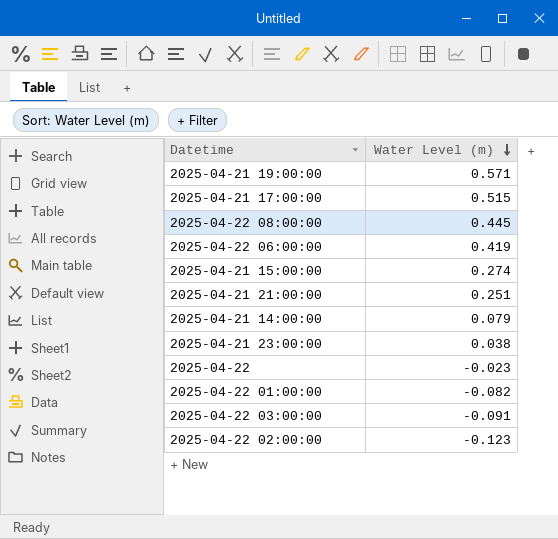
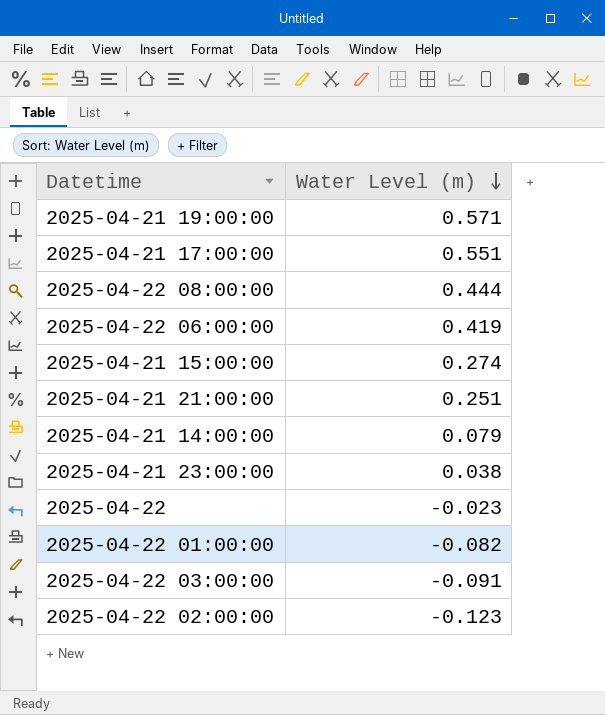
2025-04-21 17:00:00 | Water Level (m): 0.515 -> 0.551
2025-04-22 08:00:00 | Water Level (m): 0.445 -> 0.444

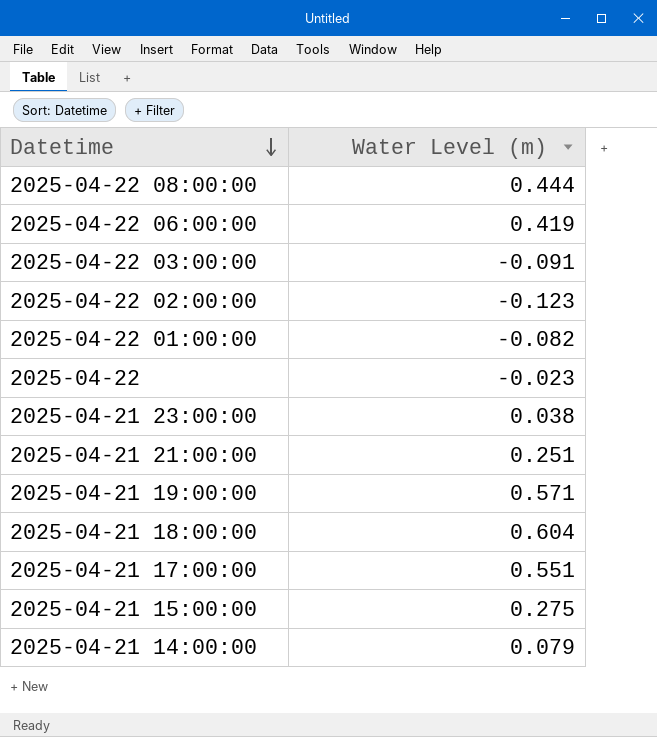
row order: Water Level (m) descending -> Datetime descending
row 2025-04-21 18:00:00: none -> 0.604
2025-04-21 15:00:00 | Water Level (m): 0.274 -> 0.275

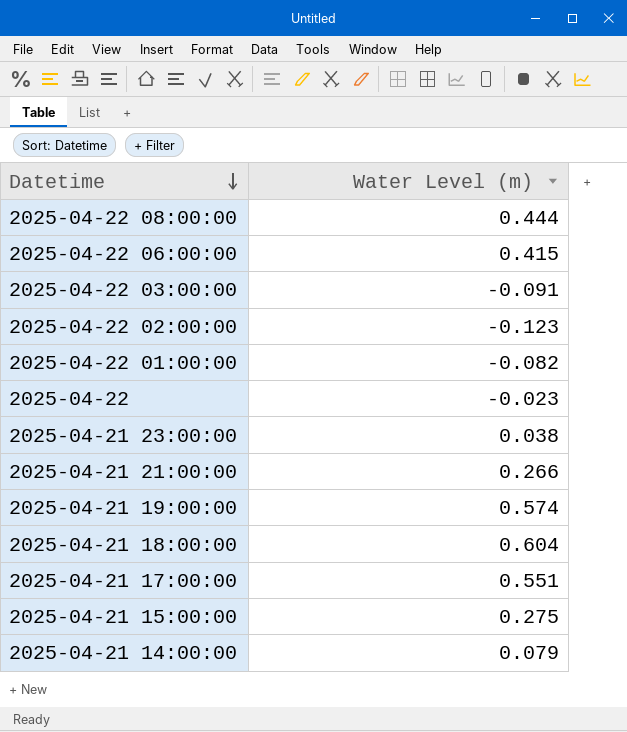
2025-04-22 06:00:00 | Water Level (m): 0.419 -> 0.415
2025-04-21 21:00:00 | Water Level (m): 0.251 -> 0.266
2025-04-21 19:00:00 | Water Level (m): 0.571 -> 0.574

